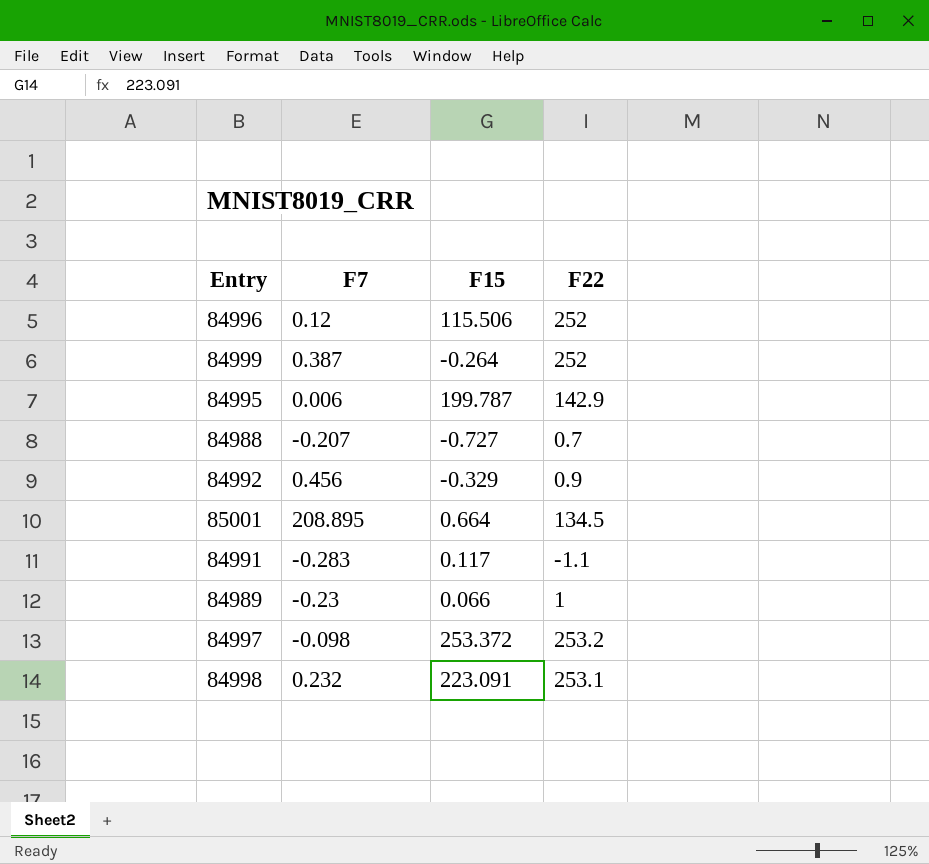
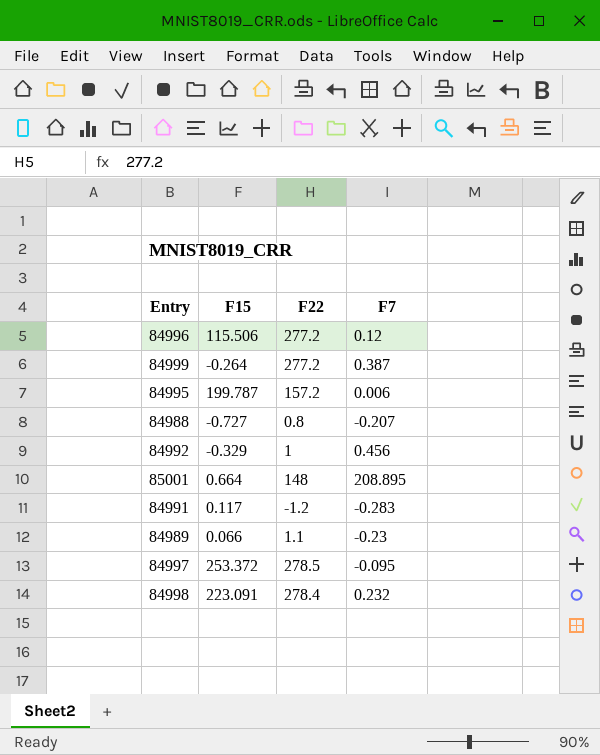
column F7 | position: 2 -> 4
84996 | F22: 252 -> 277.2
84999 | F22: 252 -> 277.2
84995 | F22: 142.9 -> 157.2
84988 | F22: 0.7 -> 0.8
84992 | F22: 0.9 -> 1
85001 | F22: 134.5 -> 148
84991 | F22: -1.1 -> -1.2
84989 | F22: 1 -> 1.1
84997 | F22: 253.2 -> 278.5
84997 | F7: -0.098 -> -0.095
84998 | F22: 253.1 -> 278.4

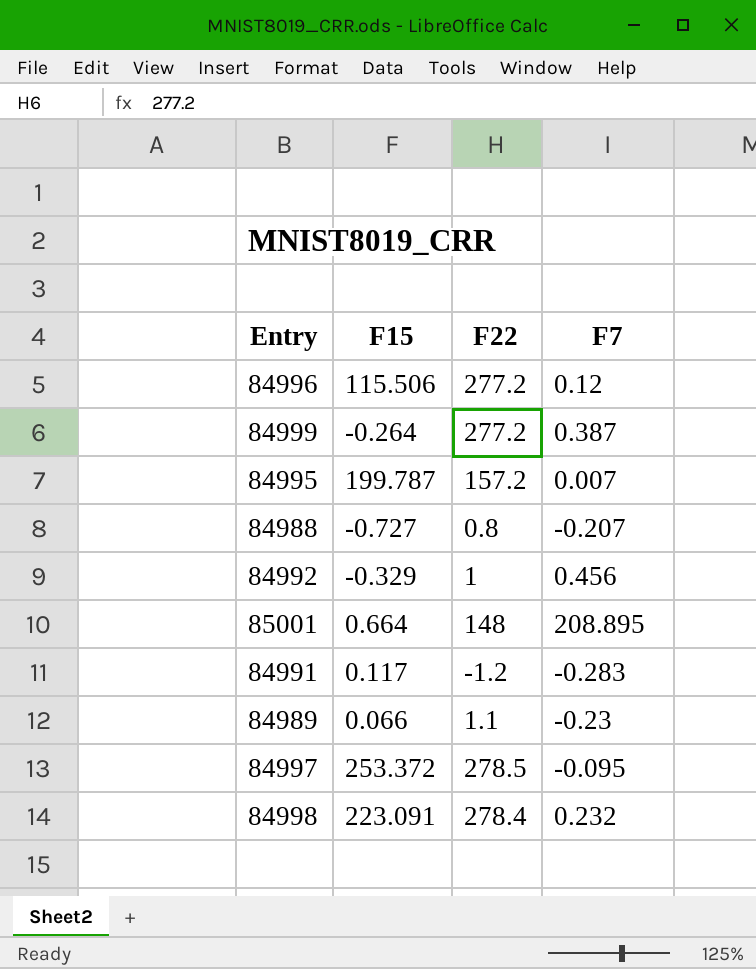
84995 | F7: 0.006 -> 0.007

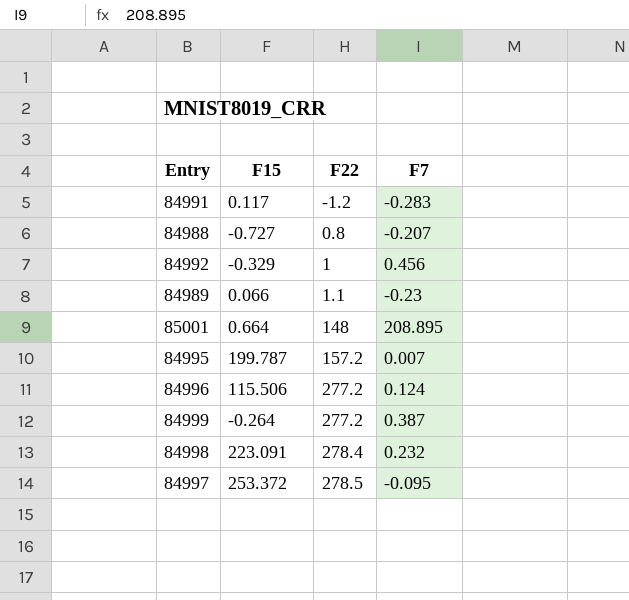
row order: none -> F22 ascending
84996 | F7: 0.12 -> 0.124

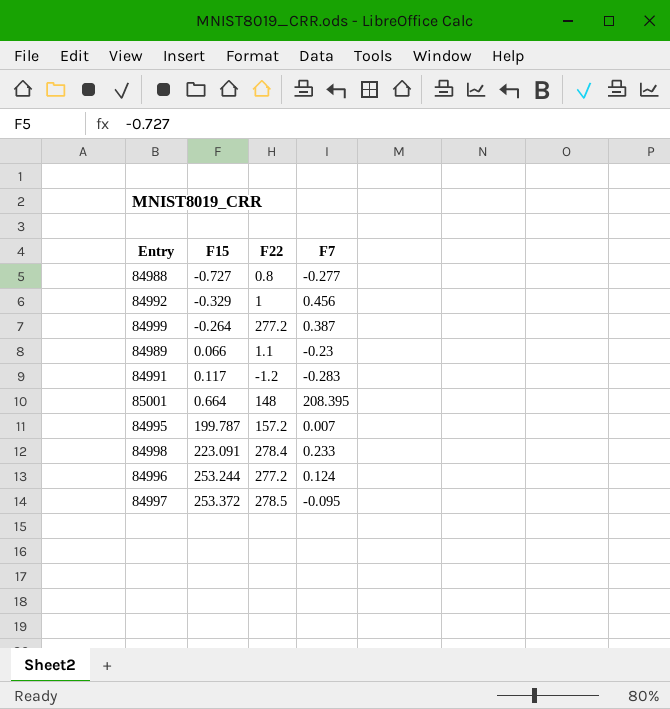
row order: F22 ascending -> F15 ascending
84988 | F7: -0.207 -> -0.277
85001 | F7: 208.895 -> 208.395
84998 | F7: 0.232 -> 0.233
84996 | F15: 115.506 -> 253.244

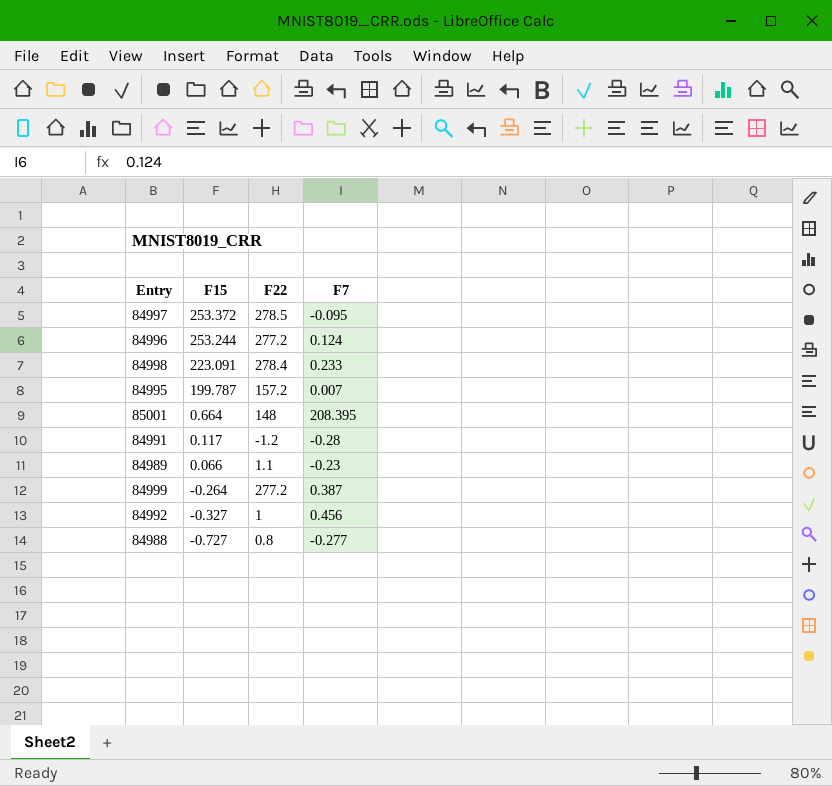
row order: F15 ascending -> F15 descending
84991 | F7: -0.283 -> -0.28
84992 | F15: -0.329 -> -0.327

